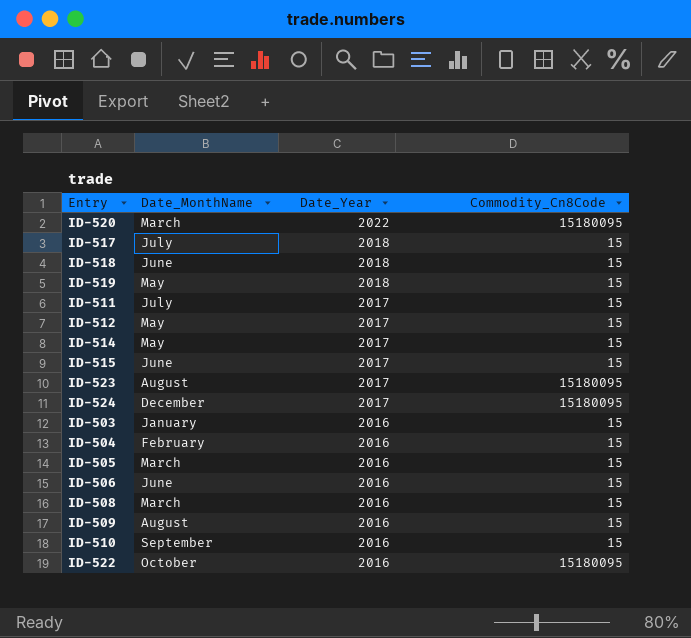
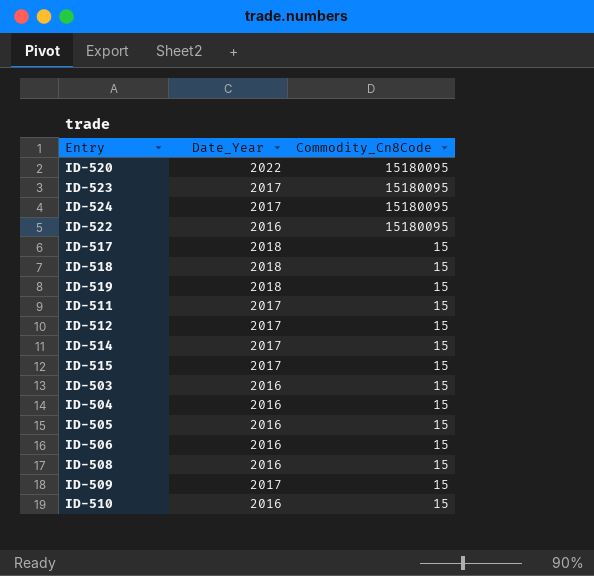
row order: Date_Year descending -> Commodity_Cn8Code descending
column Date_MonthName | position: 2 -> none
ID-509 | Date_Year: 2016 -> 2017

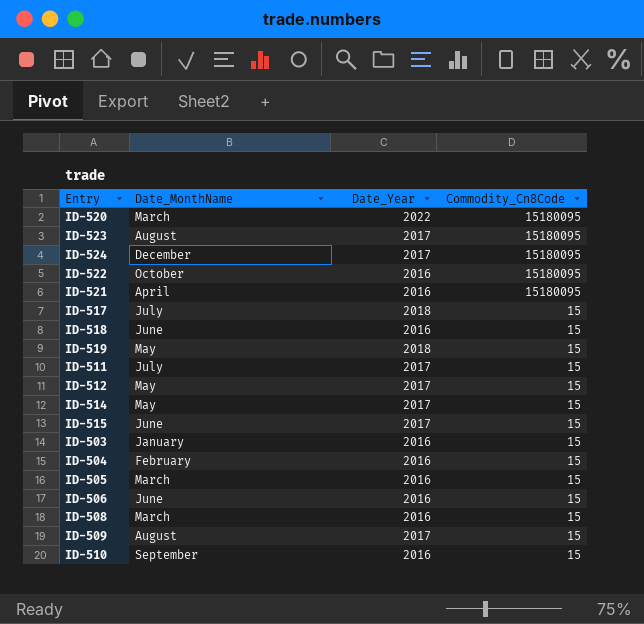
column Date_MonthName | position: none -> 2
row ID-521: none -> April | 2016 | 15180095
ID-518 | Date_Year: 2018 -> 2016

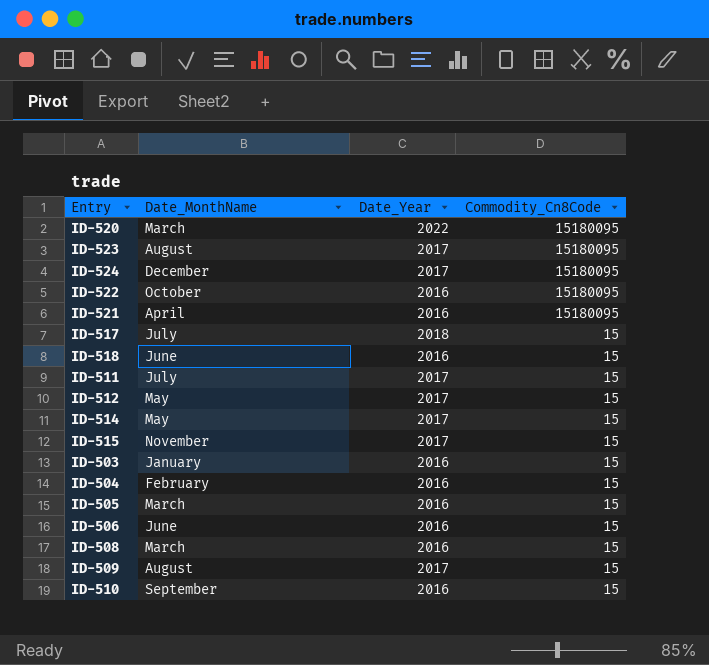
row ID-519: May | 2018 | 15 -> none
ID-515 | Date_MonthName: June -> November

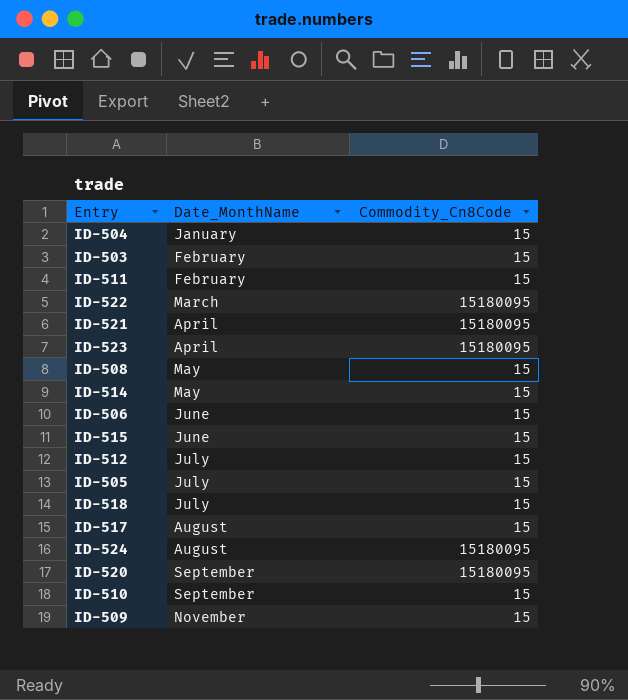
row order: Commodity_Cn8Code descending -> Date_MonthName ascending
column Date_Year | position: 3 -> none
ID-504 | Date_MonthName: February -> January
ID-503 | Date_MonthName: January -> February
ID-511 | Date_MonthName: July -> February
ID-522 | Date_MonthName: October -> March
ID-523 | Date_MonthName: August -> April
ID-508 | Date_MonthName: March -> May
ID-515 | Date_MonthName: November -> June
ID-512 | Date_MonthName: May -> July
ID-505 | Date_MonthName: March -> July
ID-518 | Date_MonthName: June -> July
ID-517 | Date_MonthName: July -> August
ID-524 | Date_MonthName: December -> August
ID-520 | Date_MonthName: March -> September
ID-509 | Date_MonthName: August -> November

